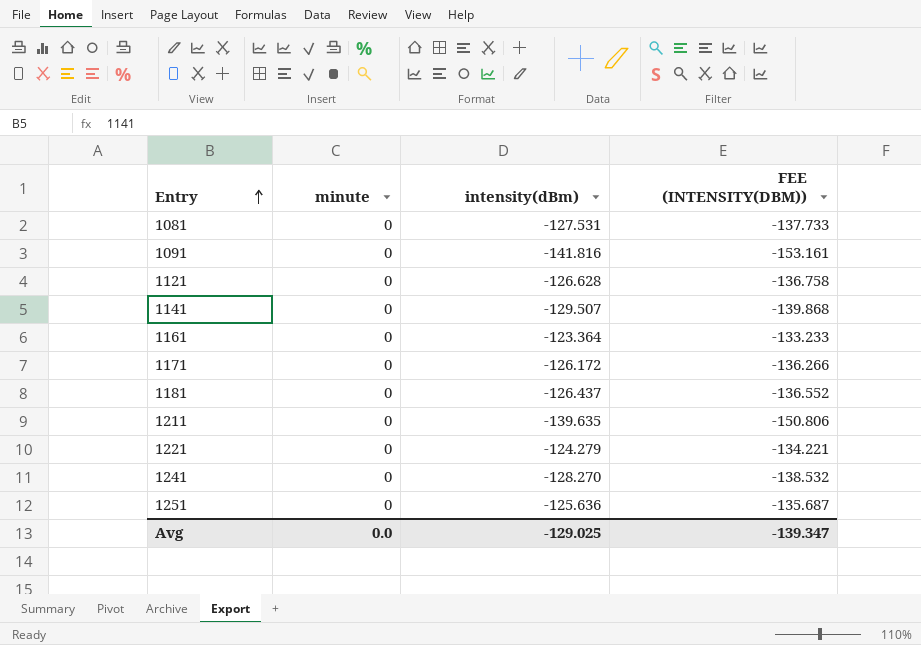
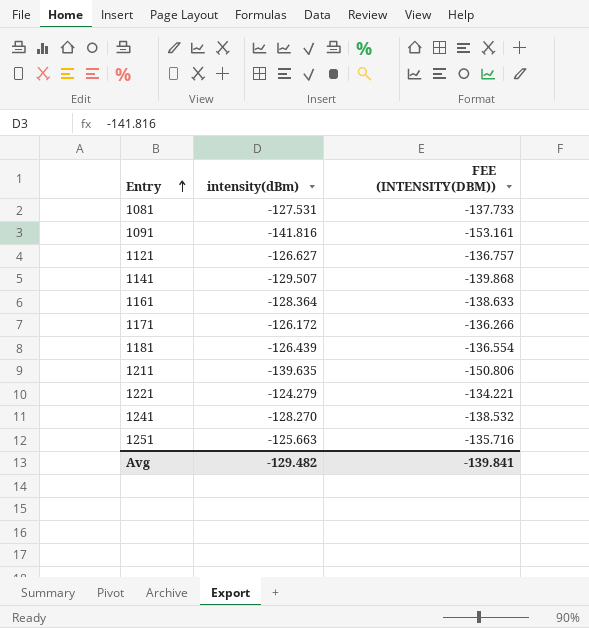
column minute | position: 2 -> none
1121 | intensity(dBm): -126.628 -> -126.627
1121 | FEE (INTENSITY(DBM)): -136.758 -> -136.757
1161 | intensity(dBm): -123.364 -> -128.364
1161 | FEE (INTENSITY(DBM)): -133.233 -> -138.633
1181 | intensity(dBm): -126.437 -> -126.439
1181 | FEE (INTENSITY(DBM)): -136.552 -> -136.554
1251 | intensity(dBm): -125.636 -> -125.663
1251 | FEE (INTENSITY(DBM)): -135.687 -> -135.716
Avg | intensity(dBm): -129.025 -> -129.482
Avg | FEE (INTENSITY(DBM)): -139.347 -> -139.841

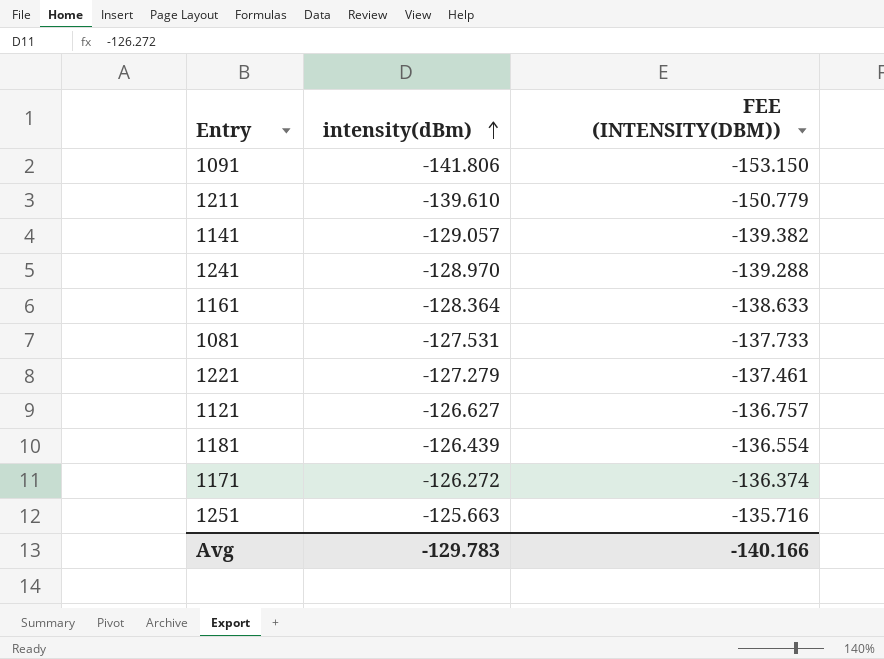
row order: Entry ascending -> intensity(dBm) ascending
1091 | intensity(dBm): -141.816 -> -141.806
1091 | FEE (INTENSITY(DBM)): -153.161 -> -153.150
1211 | intensity(dBm): -139.635 -> -139.610
1211 | FEE (INTENSITY(DBM)): -150.806 -> -150.779
1141 | intensity(dBm): -129.507 -> -129.057
1141 | FEE (INTENSITY(DBM)): -139.868 -> -139.382
1241 | intensity(dBm): -128.270 -> -128.970
1241 | FEE (INTENSITY(DBM)): -138.532 -> -139.288
1221 | intensity(dBm): -124.279 -> -127.279
1221 | FEE (INTENSITY(DBM)): -134.221 -> -137.461
1171 | intensity(dBm): -126.172 -> -126.272
1171 | FEE (INTENSITY(DBM)): -136.266 -> -136.374
Avg | intensity(dBm): -129.482 -> -129.783
Avg | FEE (INTENSITY(DBM)): -139.841 -> -140.166

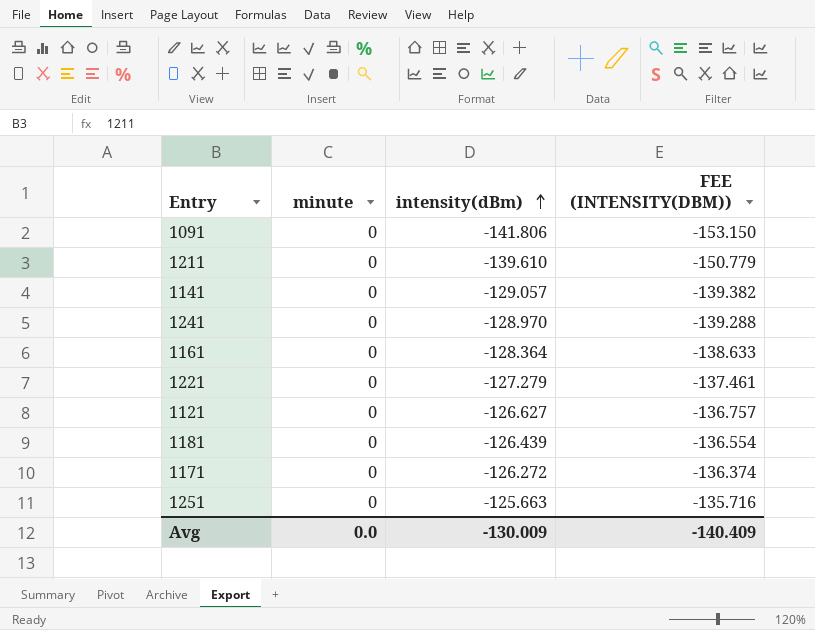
column minute | position: none -> 2
row 1081: -127.531 | -137.733 -> none
Avg | intensity(dBm): -129.783 -> -130.009
Avg | FEE (INTENSITY(DBM)): -140.166 -> -140.409

